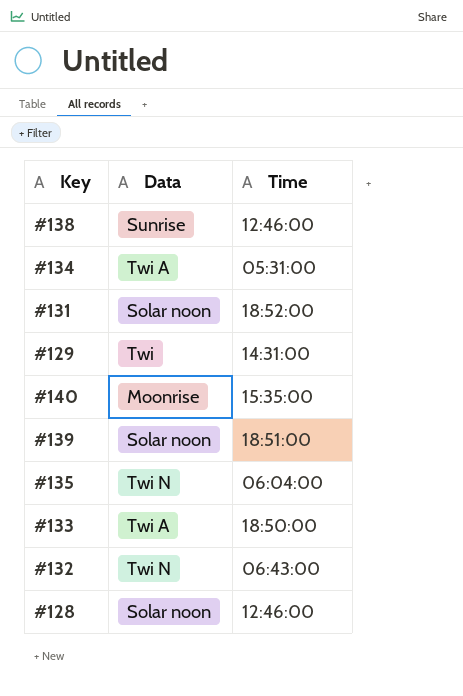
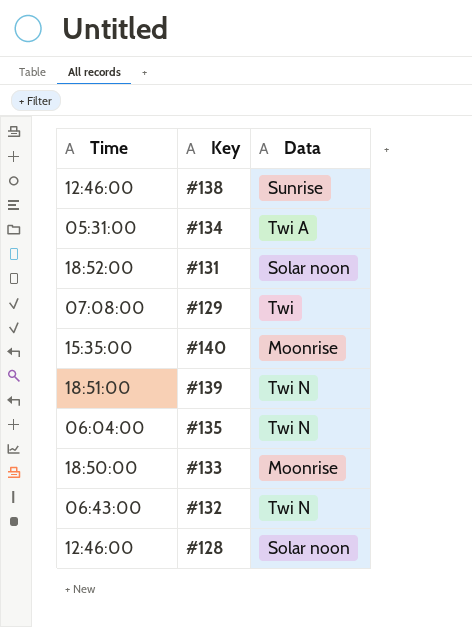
column Time | position: 3 -> 1
#129 | Time: 14:31:00 -> 07:08:00
#139 | Data: Solar noon -> Twi N
#133 | Data: Twi A -> Moonrise

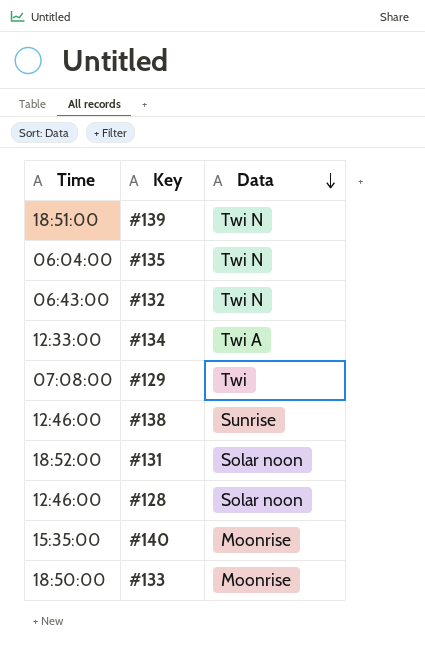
row order: none -> Data descending
#134 | Time: 05:31:00 -> 12:33:00

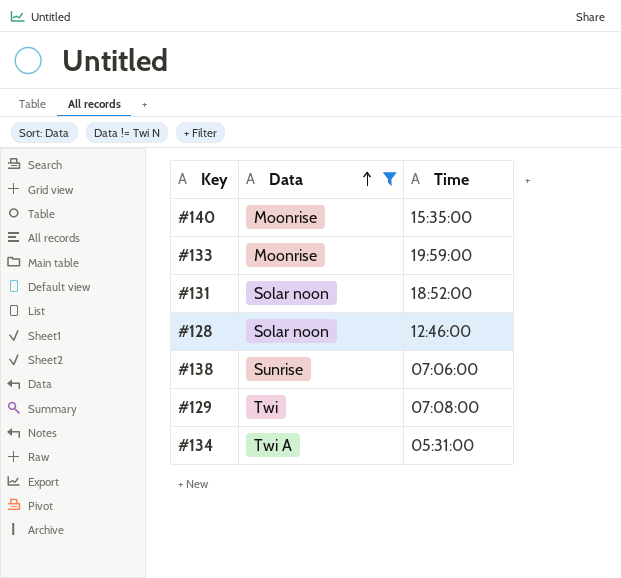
filter: none -> Data != Twi N
row order: Data descending -> Data ascending
column Time | position: 1 -> 3
#133 | Time: 18:50:00 -> 19:59:00
#138 | Time: 12:46:00 -> 07:06:00
#134 | Time: 12:33:00 -> 05:31:00

